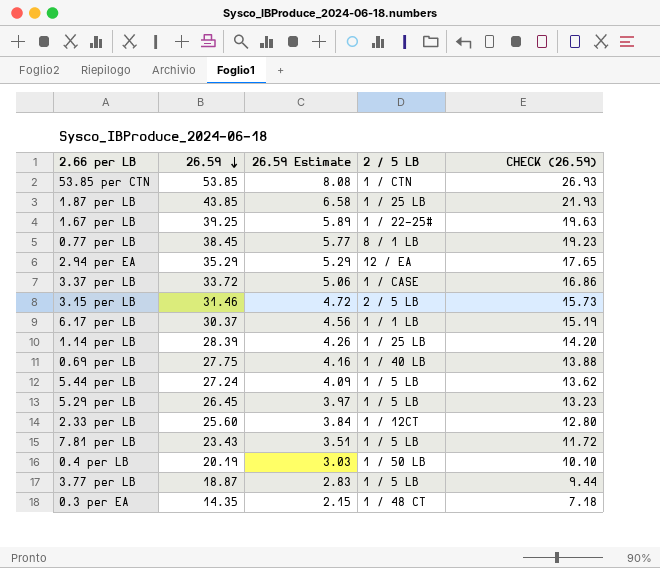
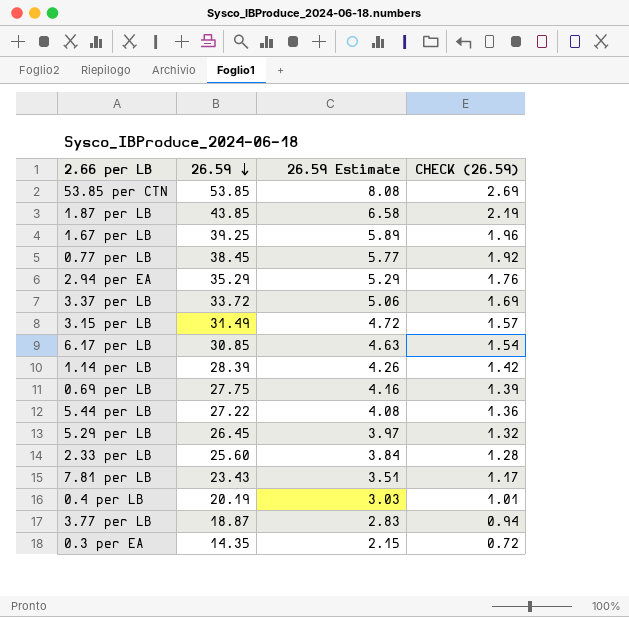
column 2 / 5 LB | position: 4 -> none
column CHECK (26.59) | formula: [26.59] * 0.5 -> [26.59] * 0.05
3.15 per LB | 26.59: 31.46 -> 31.49
6.17 per LB | 26.59: 30.37 -> 30.85
6.17 per LB | 26.59 Estimate: 4.56 -> 4.63
5.44 per LB | 26.59: 27.24 -> 27.22
5.44 per LB | 26.59 Estimate: 4.09 -> 4.08

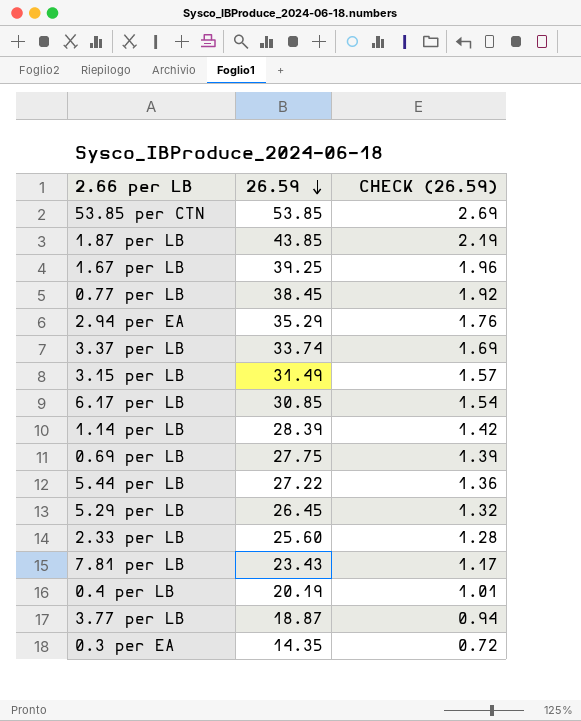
column 26.59 Estimate | formula: [26.59] * 0.15 -> none
3.37 per LB | 26.59: 33.72 -> 33.74

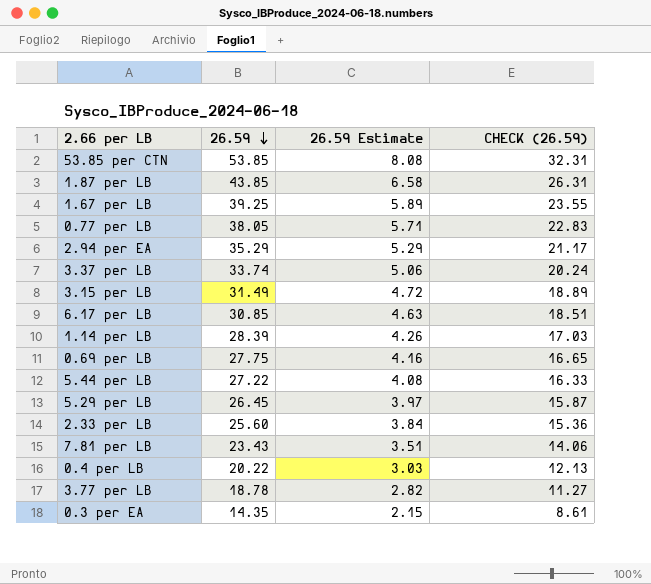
column 26.59 Estimate | formula: none -> [26.59] * 0.15
column CHECK (26.59) | formula: [26.59] * 0.05 -> [26.59] * 0.6
0.77 per LB | 26.59: 38.45 -> 38.05
0.4 per LB | 26.59: 20.19 -> 20.22
3.77 per LB | 26.59: 18.87 -> 18.78

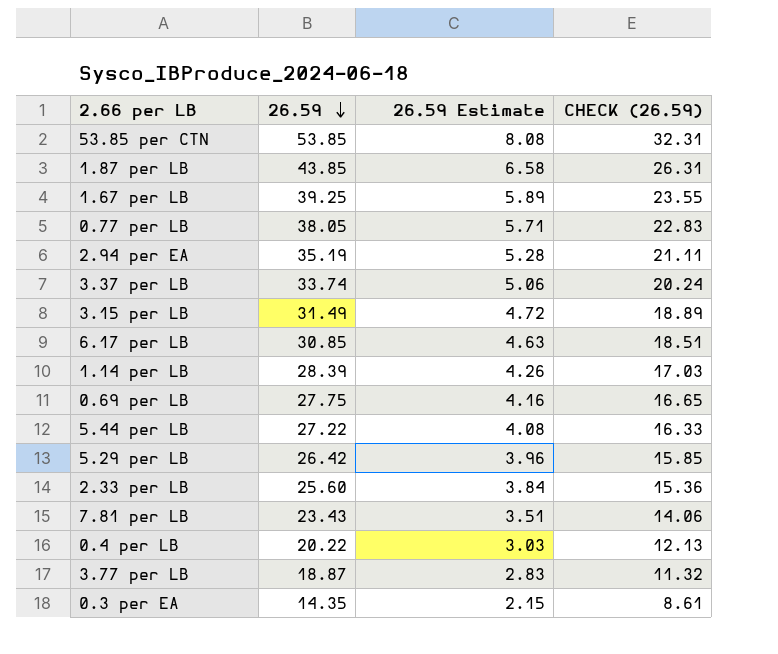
2.94 per EA | 26.59: 35.29 -> 35.19
2.94 per EA | 26.59 Estimate: 5.29 -> 5.28
2.94 per EA | CHECK (26.59): 21.17 -> 21.11
5.29 per LB | 26.59: 26.45 -> 26.42
5.29 per LB | 26.59 Estimate: 3.97 -> 3.96
5.29 per LB | CHECK (26.59): 15.87 -> 15.85
3.77 per LB | 26.59: 18.78 -> 18.87
3.77 per LB | 26.59 Estimate: 2.82 -> 2.83
3.77 per LB | CHECK (26.59): 11.27 -> 11.32

